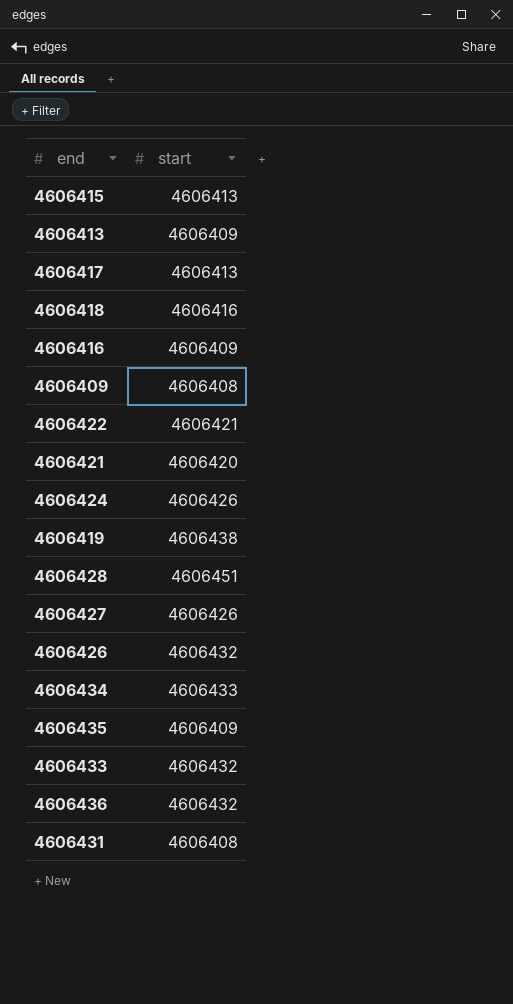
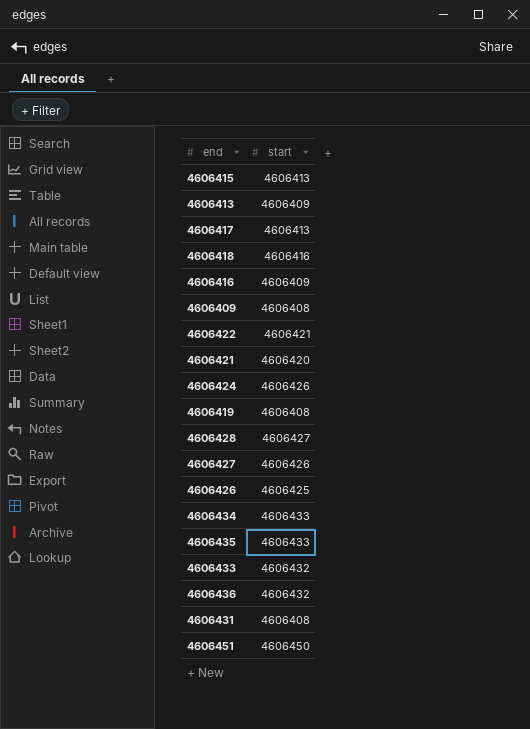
4606419 | start: 4606438 -> 4606408
4606428 | start: 4606451 -> 4606427
4606426 | start: 4606432 -> 4606425
4606435 | start: 4606409 -> 4606433
row 4606451: none -> 4606450

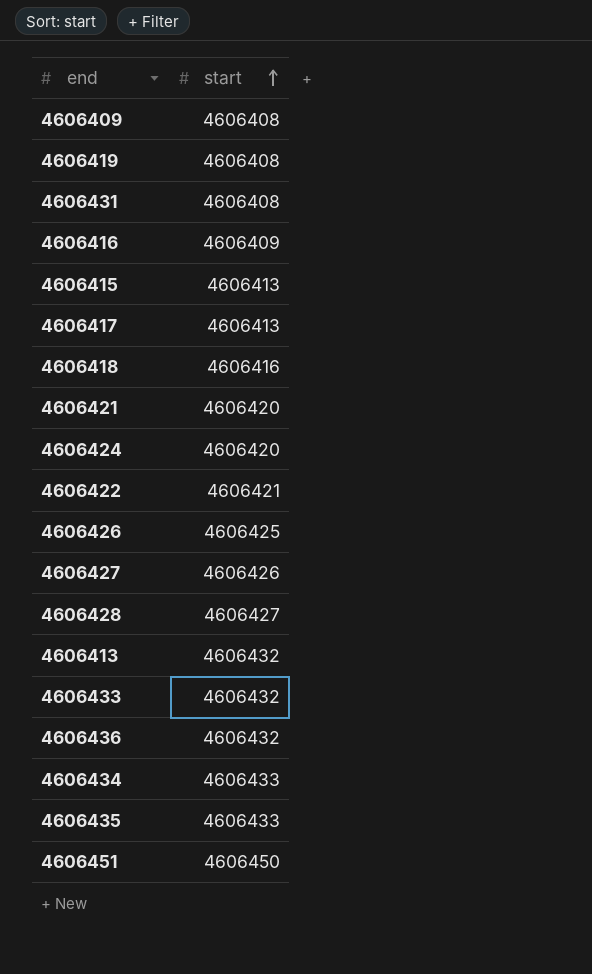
row order: none -> start ascending
4606424 | start: 4606426 -> 4606420
4606413 | start: 4606409 -> 4606432

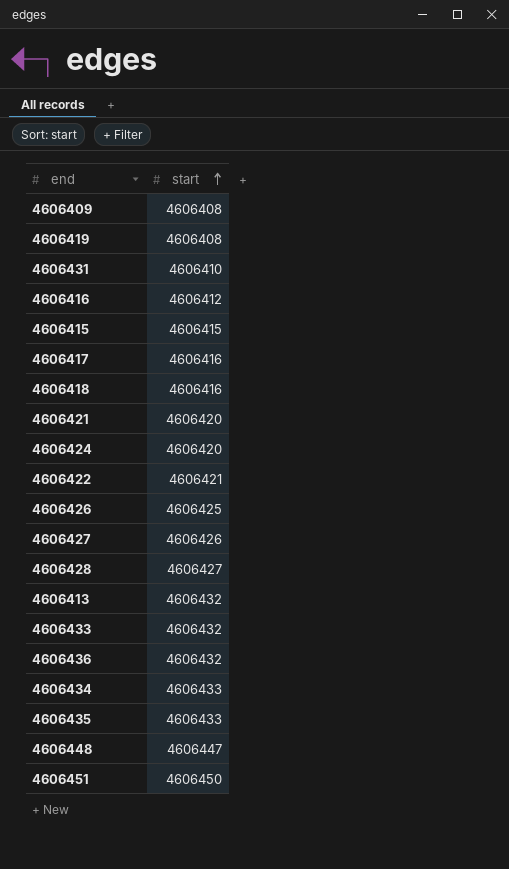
4606431 | start: 4606408 -> 4606410
4606416 | start: 4606409 -> 4606412
4606415 | start: 4606413 -> 4606415
4606417 | start: 4606413 -> 4606416
row 4606448: none -> 4606447

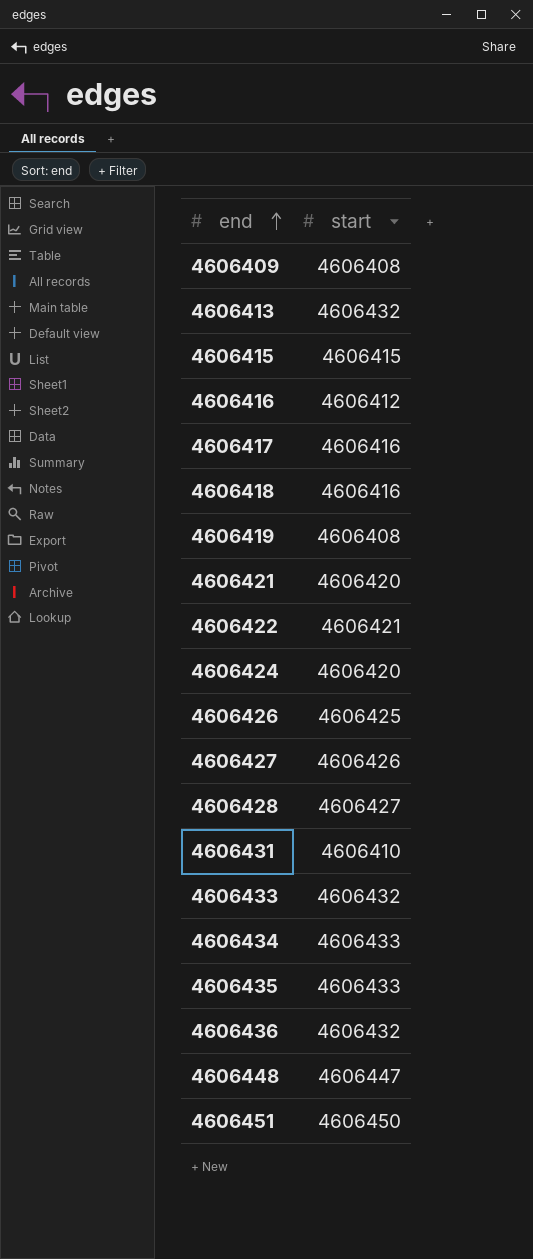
row order: start ascending -> end ascending

